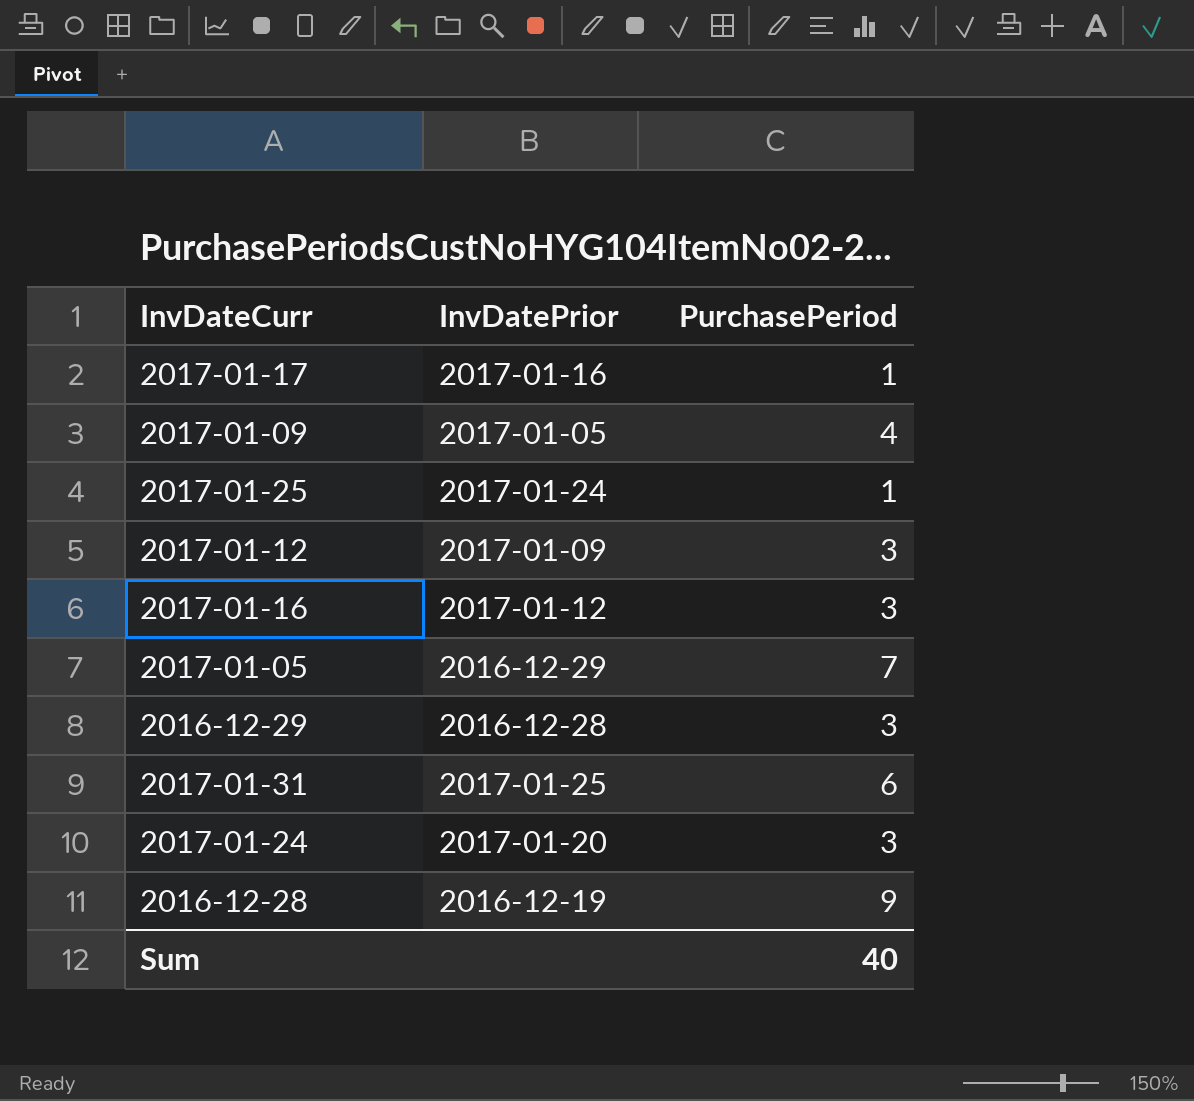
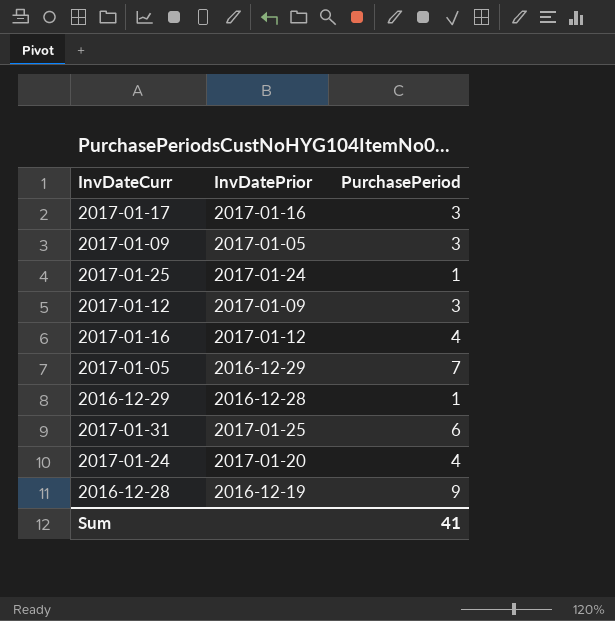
2017-01-17 | PurchasePeriod: 1 -> 3
2017-01-09 | PurchasePeriod: 4 -> 3
2017-01-16 | PurchasePeriod: 3 -> 4
2016-12-29 | PurchasePeriod: 3 -> 1
2017-01-24 | PurchasePeriod: 3 -> 4
Sum | PurchasePeriod: 40 -> 41

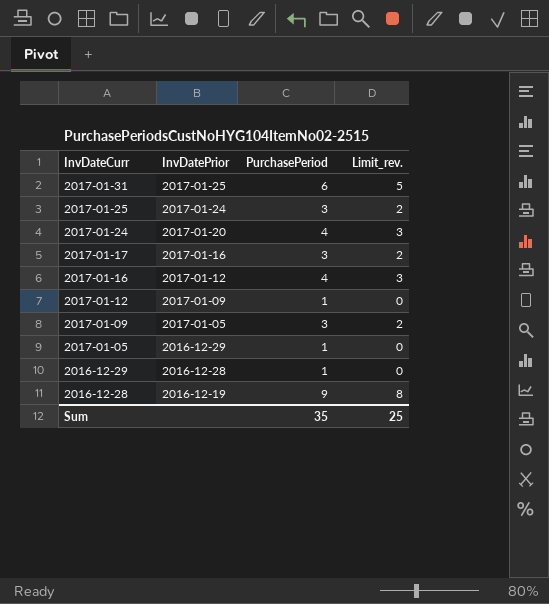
row order: none -> InvDateCurr descending
column Limit_rev. | formula: none -> [PurchasePeriod] - 1
2017-01-25 | PurchasePeriod: 1 -> 3
2017-01-12 | PurchasePeriod: 3 -> 1
2017-01-05 | PurchasePeriod: 7 -> 1
Sum | PurchasePeriod: 41 -> 35

